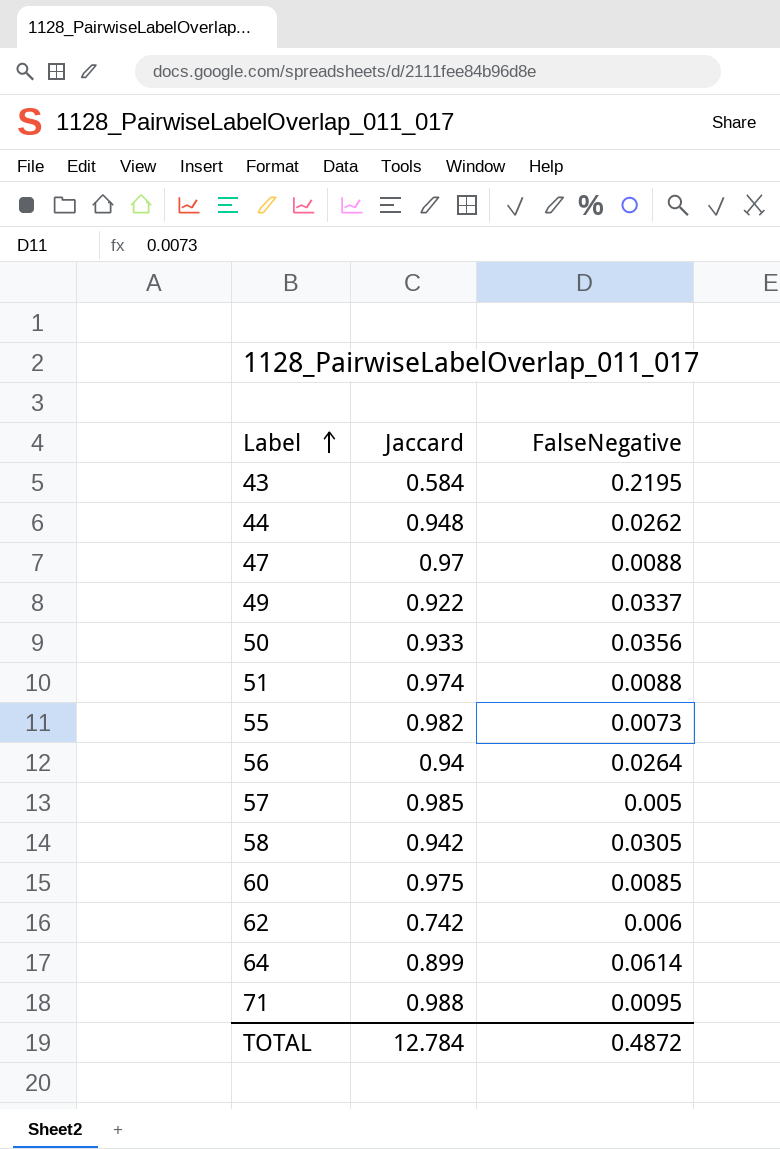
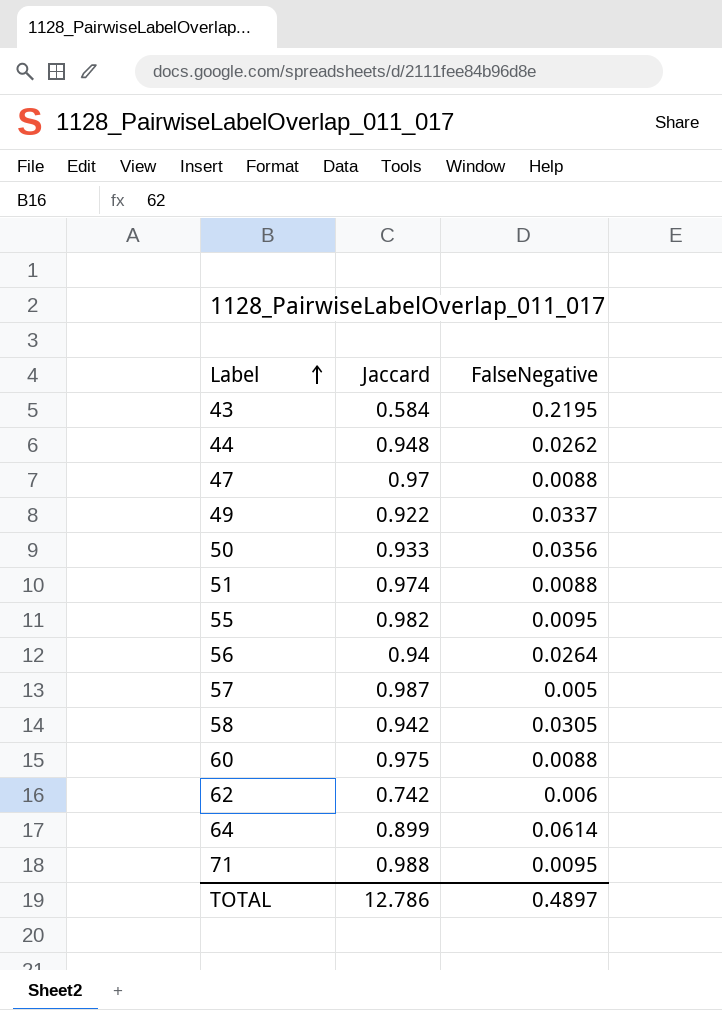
55 | FalseNegative: 0.0073 -> 0.0095
57 | Jaccard: 0.985 -> 0.987
60 | FalseNegative: 0.0085 -> 0.0088
TOTAL | Jaccard: 12.784 -> 12.786
TOTAL | FalseNegative: 0.4872 -> 0.4897

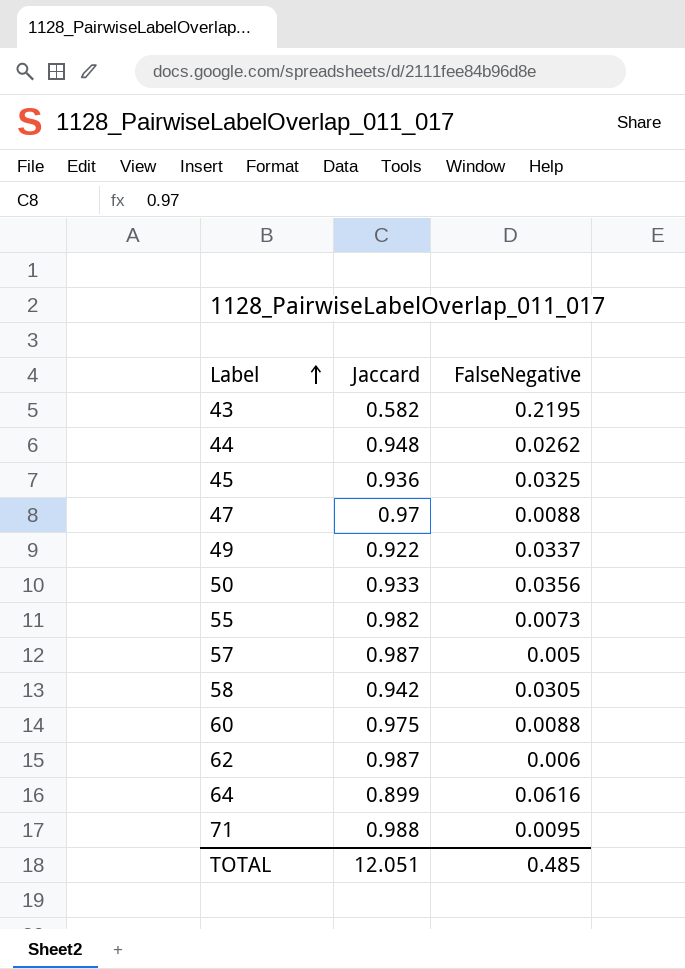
row 51: 0.974 | 0.0088 -> none
row 56: 0.94 | 0.0264 -> none
43 | Jaccard: 0.584 -> 0.582
row 45: none -> 0.936 | 0.0325
55 | FalseNegative: 0.0095 -> 0.0073
62 | Jaccard: 0.742 -> 0.987
64 | FalseNegative: 0.0614 -> 0.0616
TOTAL | Jaccard: 12.786 -> 12.051
TOTAL | FalseNegative: 0.4897 -> 0.485

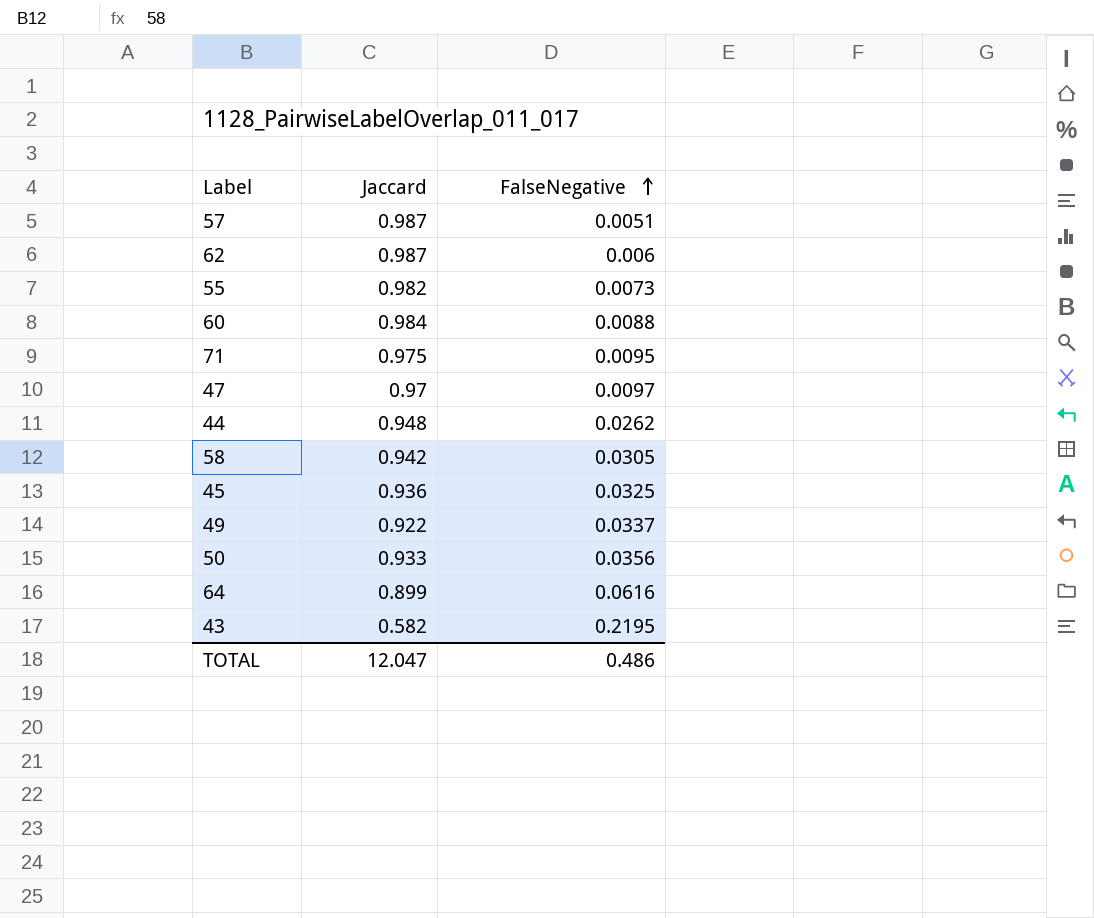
row order: Label ascending -> FalseNegative ascending
57 | FalseNegative: 0.005 -> 0.0051
60 | Jaccard: 0.975 -> 0.984
71 | Jaccard: 0.988 -> 0.975
47 | FalseNegative: 0.0088 -> 0.0097
TOTAL | Jaccard: 12.051 -> 12.047
TOTAL | FalseNegative: 0.485 -> 0.486

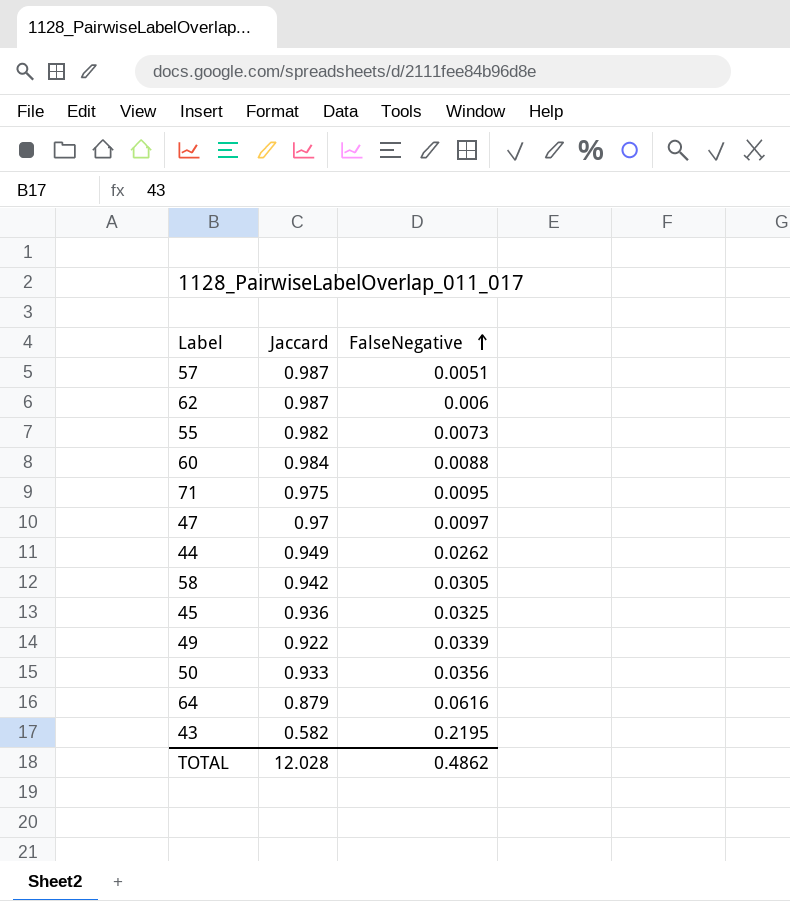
44 | Jaccard: 0.948 -> 0.949
49 | FalseNegative: 0.0337 -> 0.0339
64 | Jaccard: 0.899 -> 0.879
TOTAL | Jaccard: 12.047 -> 12.028
TOTAL | FalseNegative: 0.486 -> 0.4862

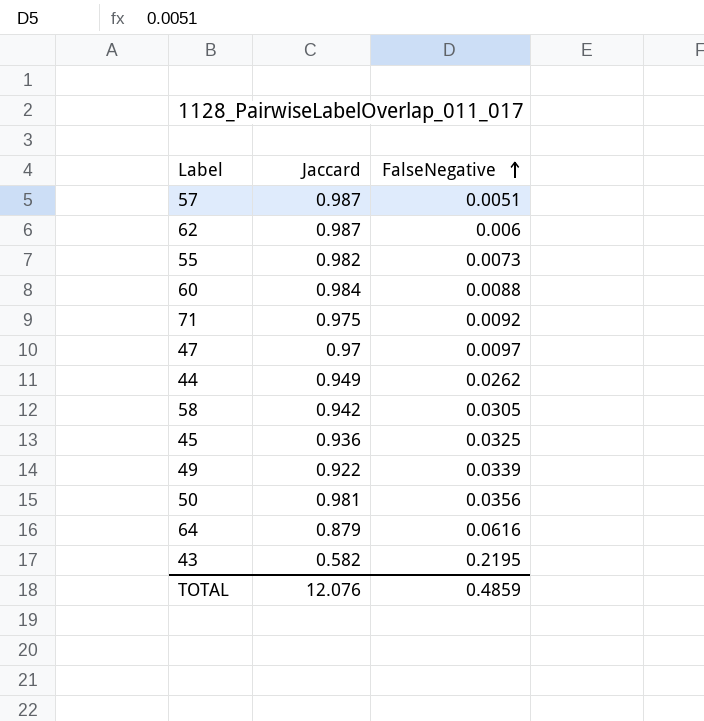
71 | FalseNegative: 0.0095 -> 0.0092
50 | Jaccard: 0.933 -> 0.981
TOTAL | Jaccard: 12.028 -> 12.076
TOTAL | FalseNegative: 0.4862 -> 0.4859

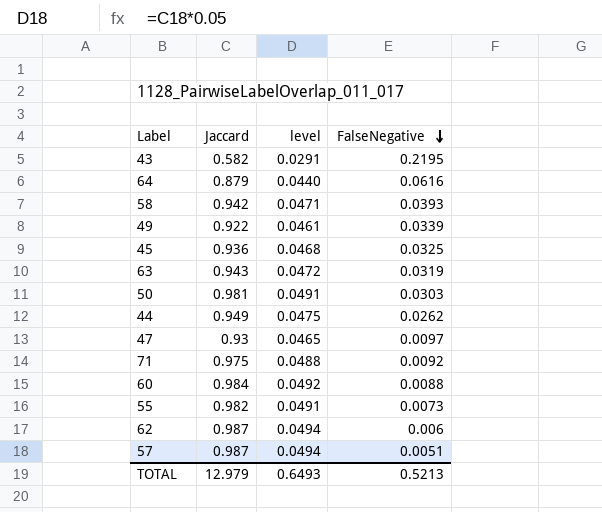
row order: FalseNegative ascending -> FalseNegative descending
column level | formula: none -> [Jaccard] * 0.05
58 | FalseNegative: 0.0305 -> 0.0393
row 63: none -> 0.943 | 0.0472 | 0.0319
50 | FalseNegative: 0.0356 -> 0.0303
47 | Jaccard: 0.97 -> 0.93
TOTAL | Jaccard: 12.076 -> 12.979
TOTAL | FalseNegative: 0.4859 -> 0.5213

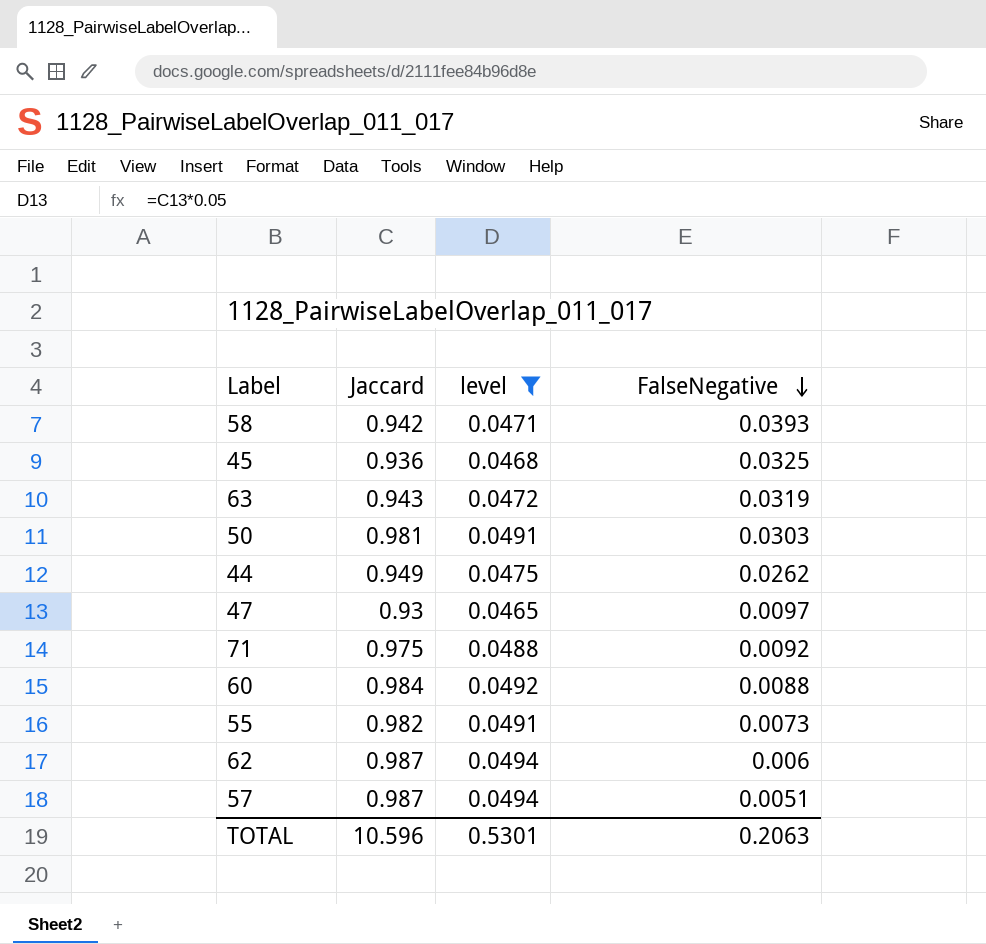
filter: none -> level >= 0.0465
TOTAL | Jaccard: 12.979 -> 10.596
TOTAL | level: 0.6493 -> 0.5301
TOTAL | FalseNegative: 0.5213 -> 0.2063

